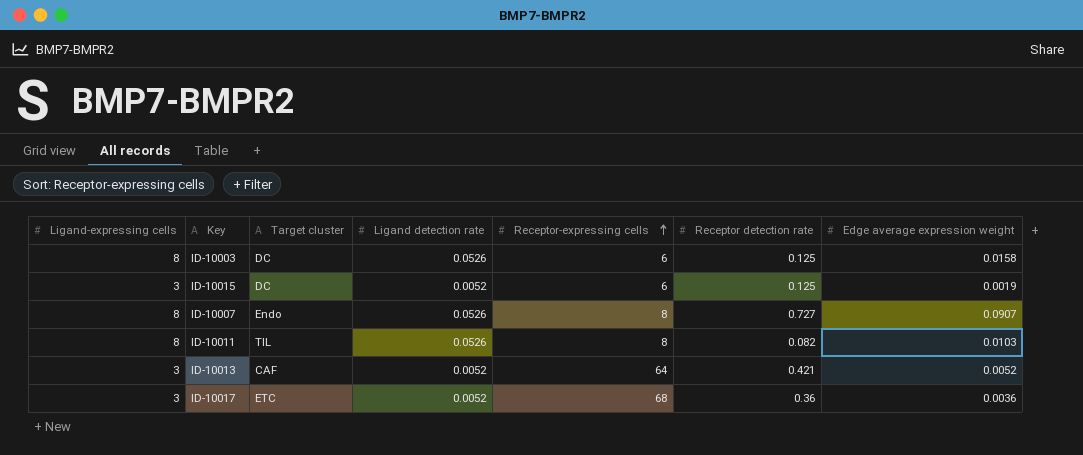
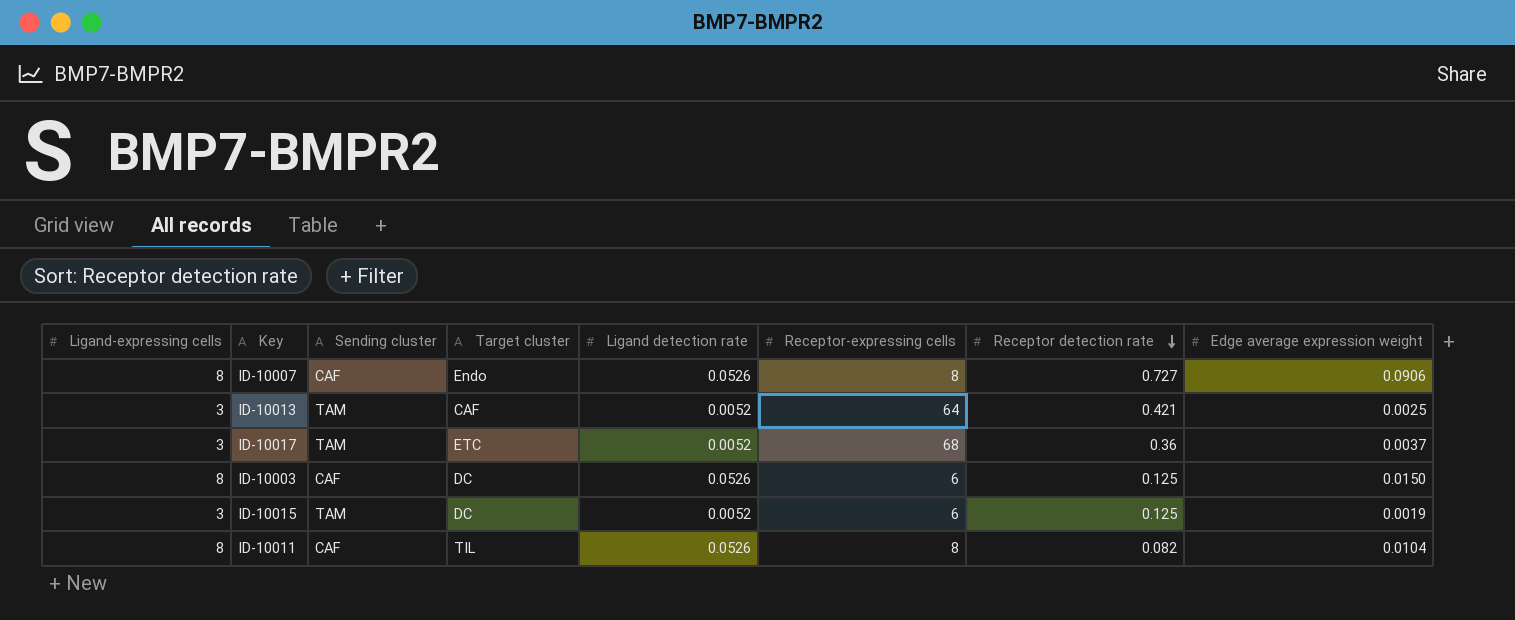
row order: Receptor-expressing cells ascending -> Receptor detection rate descending
column Sending cluster | position: none -> 3
ID-10007 | Edge average expression weight: 0.0907 -> 0.0906
ID-10013 | Edge average expression weight: 0.0052 -> 0.0025
ID-10017 | Edge average expression weight: 0.0036 -> 0.0037
ID-10003 | Edge average expression weight: 0.0158 -> 0.0150
ID-10011 | Edge average expression weight: 0.0103 -> 0.0104

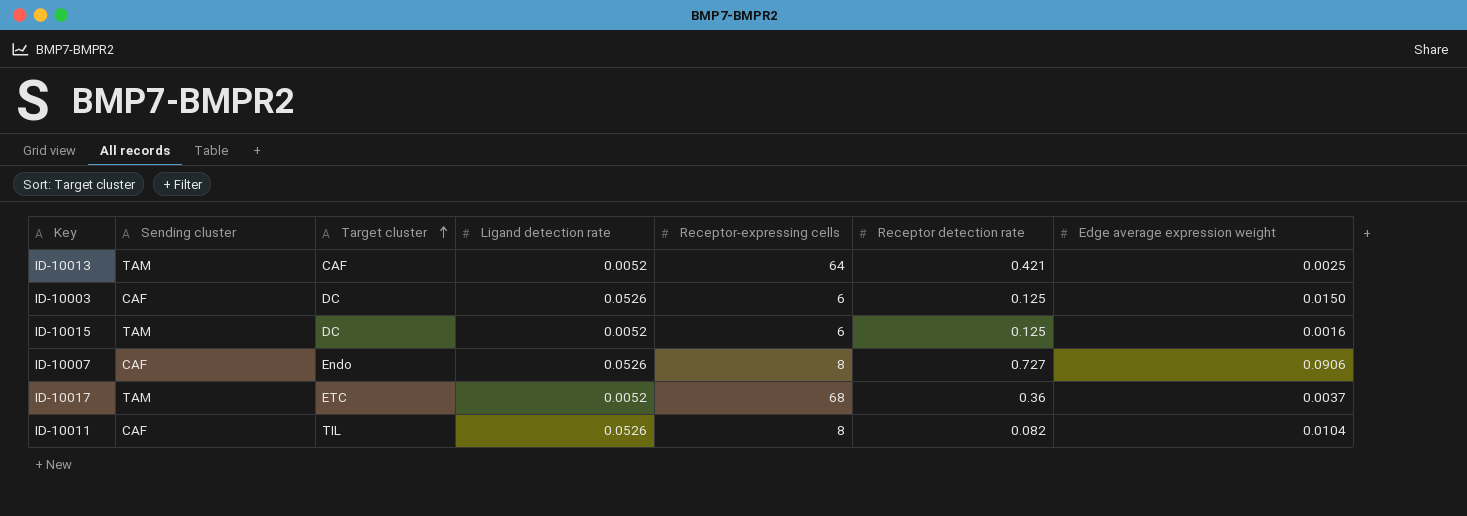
row order: Receptor detection rate descending -> Target cluster ascending
column Ligand-expressing cells | position: 1 -> none
ID-10015 | Edge average expression weight: 0.0019 -> 0.0016

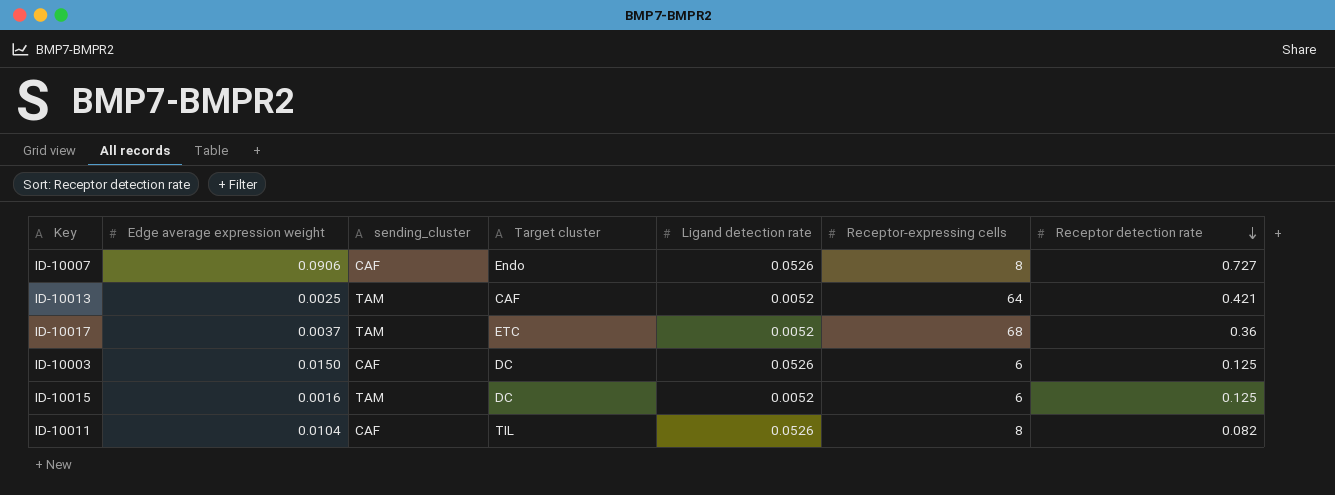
row order: Target cluster ascending -> Receptor detection rate descending
column Edge average expression weight | position: 7 -> 2
column name: Sending cluster -> sending_cluster

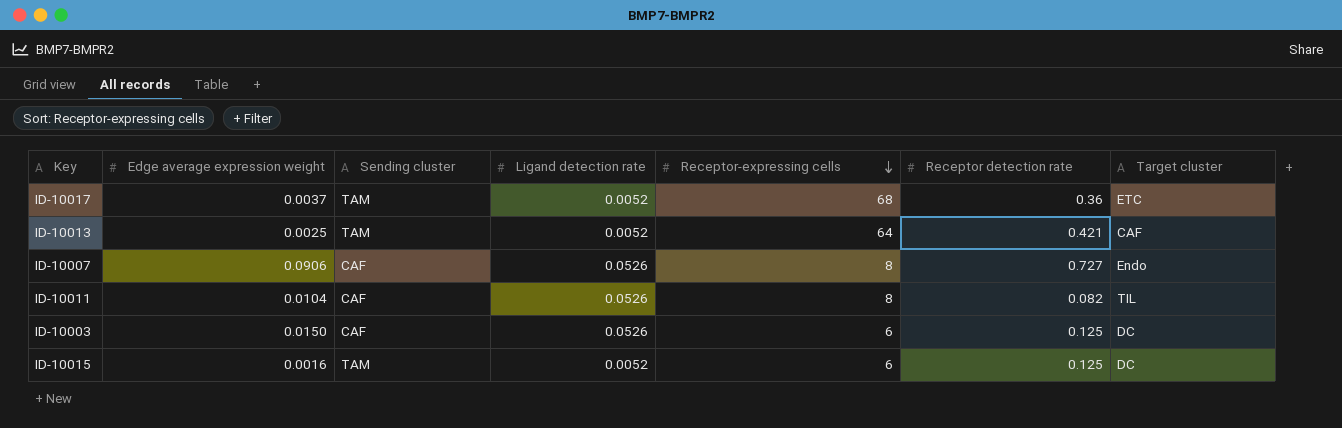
row order: Receptor detection rate descending -> Receptor-expressing cells descending
column name: sending_cluster -> Sending cluster
column Target cluster | position: 4 -> 7

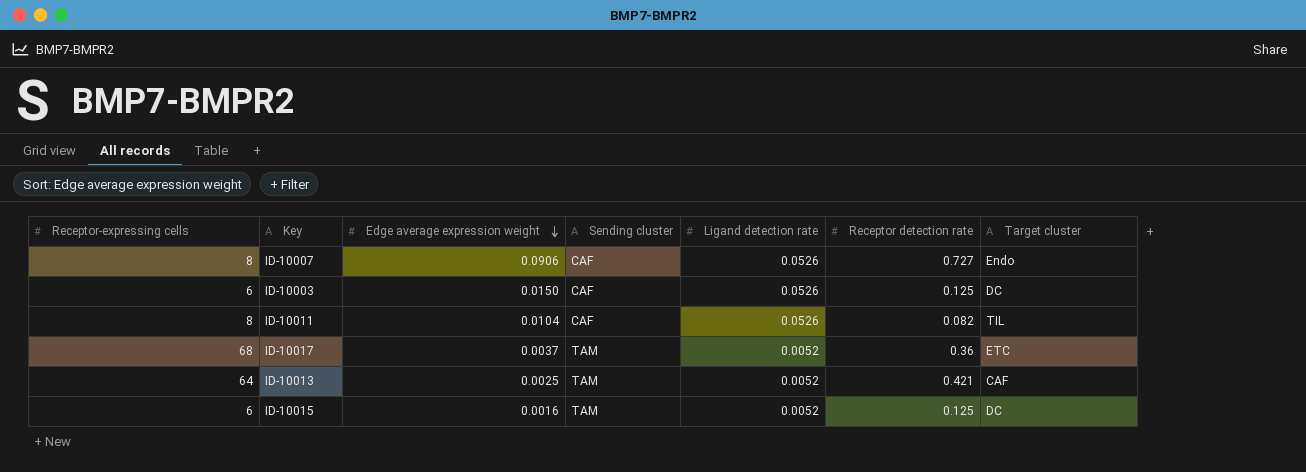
row order: Receptor-expressing cells descending -> Edge average expression weight descending
column Receptor-expressing cells | position: 5 -> 1

